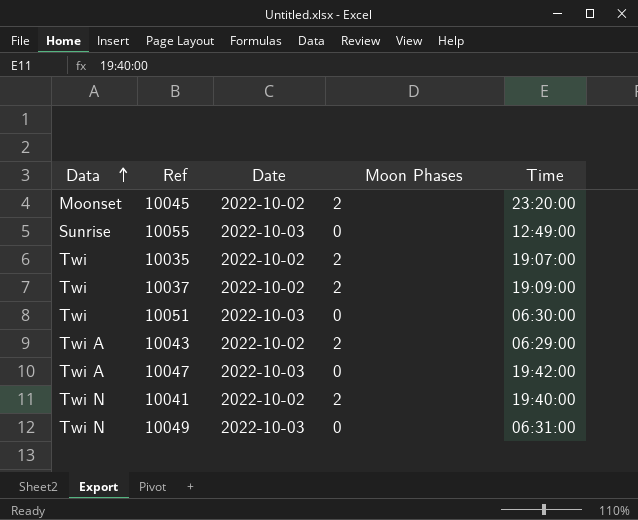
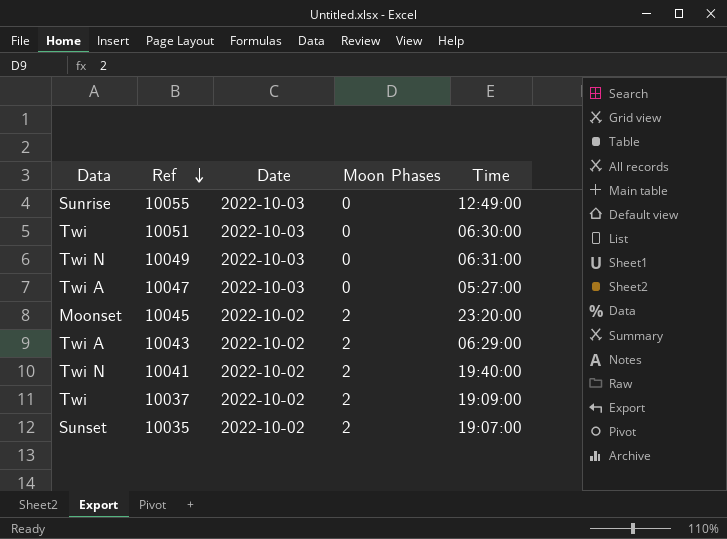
row order: Data ascending -> Ref descending
10047 | Time: 19:42:00 -> 05:27:00
10035 | Data: Twi -> Sunset

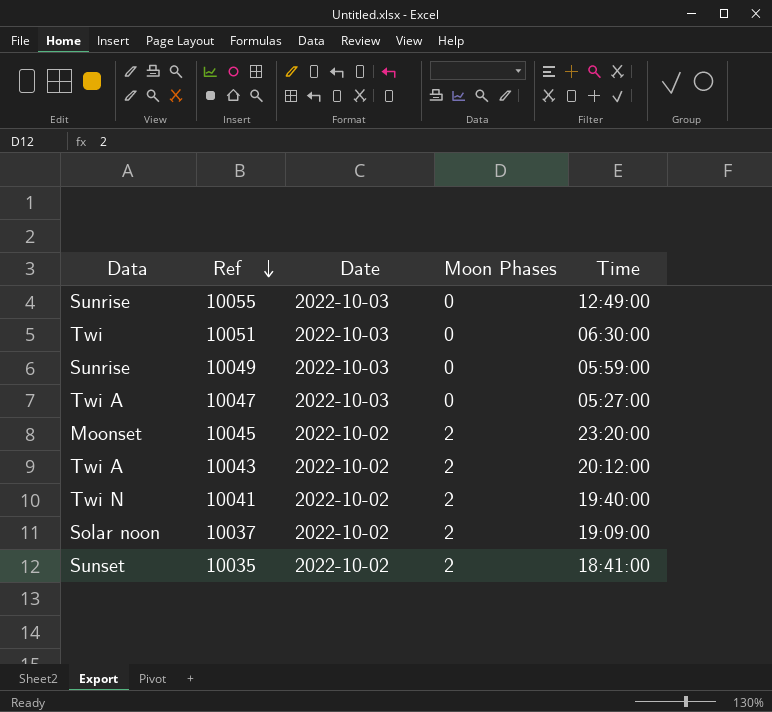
10049 | Data: Twi N -> Sunrise
10049 | Time: 06:31:00 -> 05:59:00
10043 | Time: 06:29:00 -> 20:12:00
10037 | Data: Twi -> Solar noon
10035 | Time: 19:07:00 -> 18:41:00

